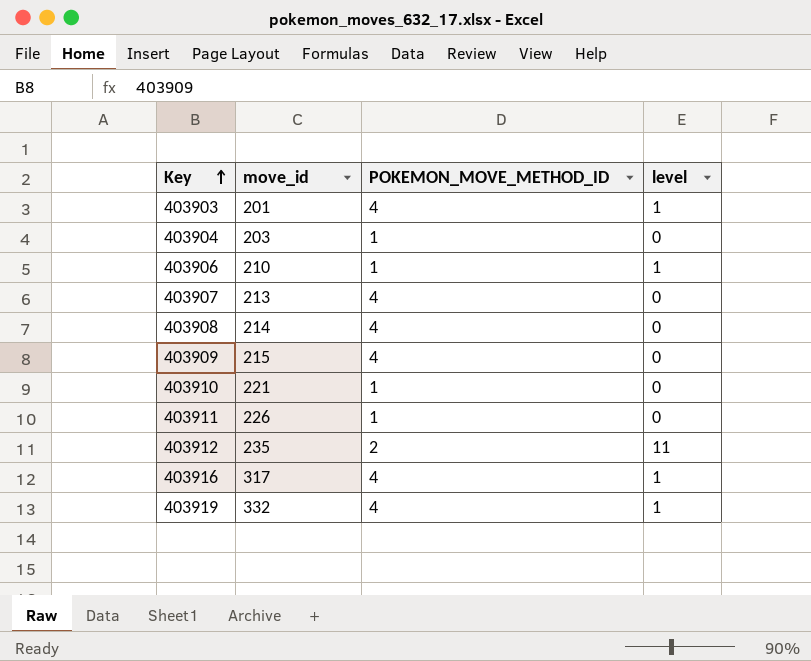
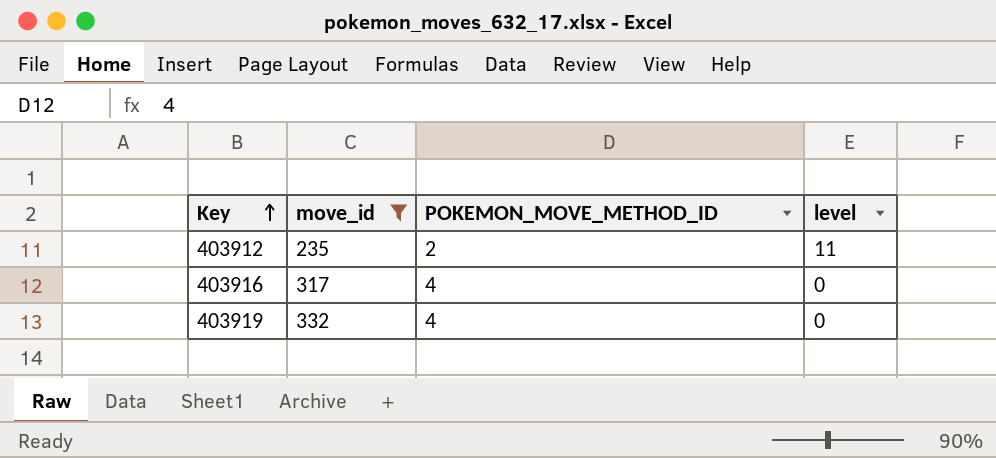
filter: none -> move_id >= 235
403916 | level: 1 -> 0
403919 | level: 1 -> 0

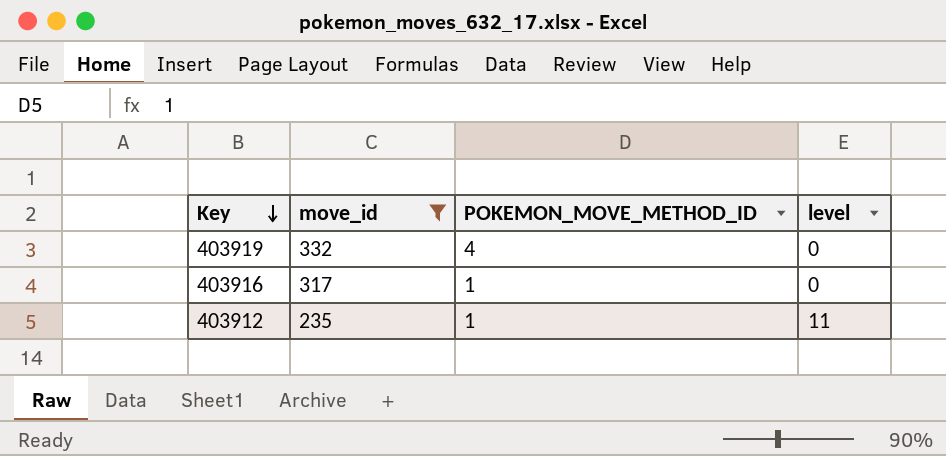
row order: Key ascending -> Key descending
403916 | POKEMON_MOVE_METHOD_ID: 4 -> 1
403912 | POKEMON_MOVE_METHOD_ID: 2 -> 1

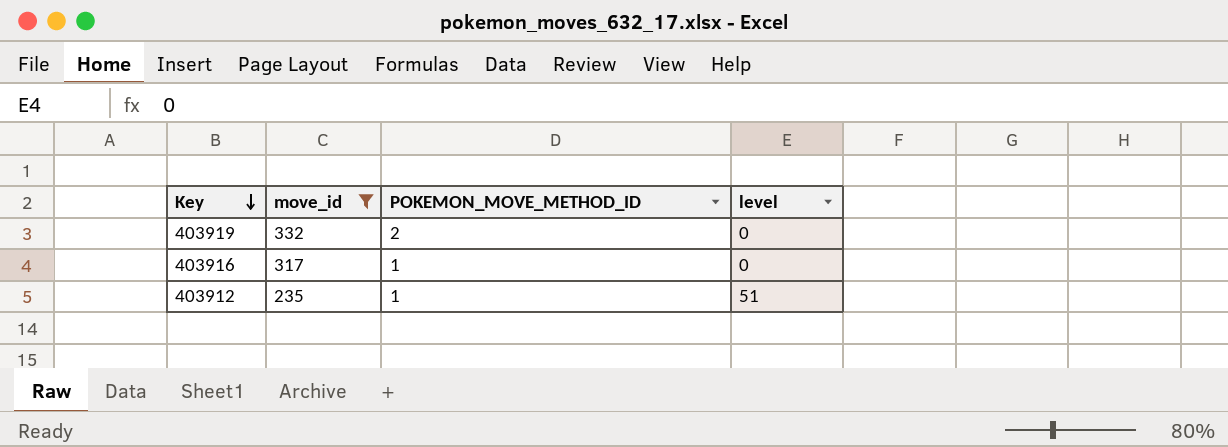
403919 | POKEMON_MOVE_METHOD_ID: 4 -> 2
403912 | level: 11 -> 51

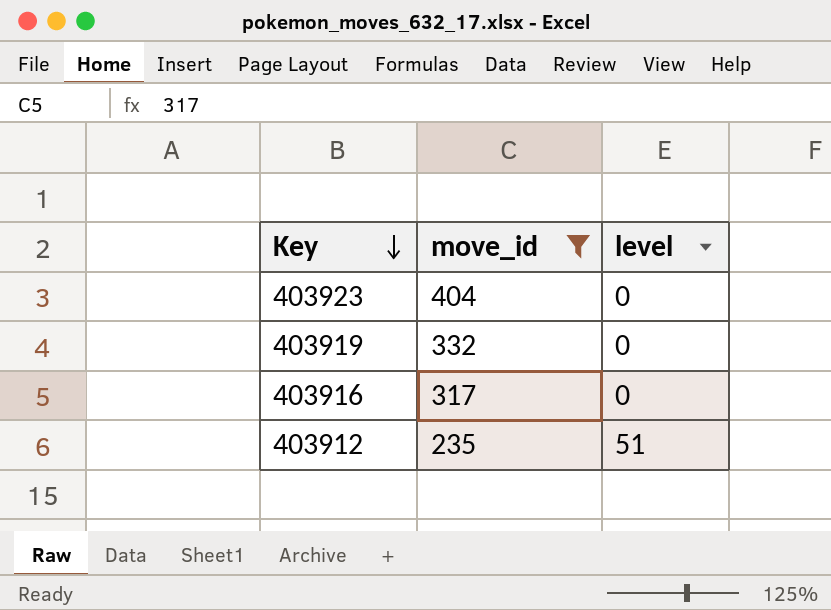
column POKEMON_MOVE_METHOD_ID | position: 3 -> none
row 403923: none -> 404 | 0

